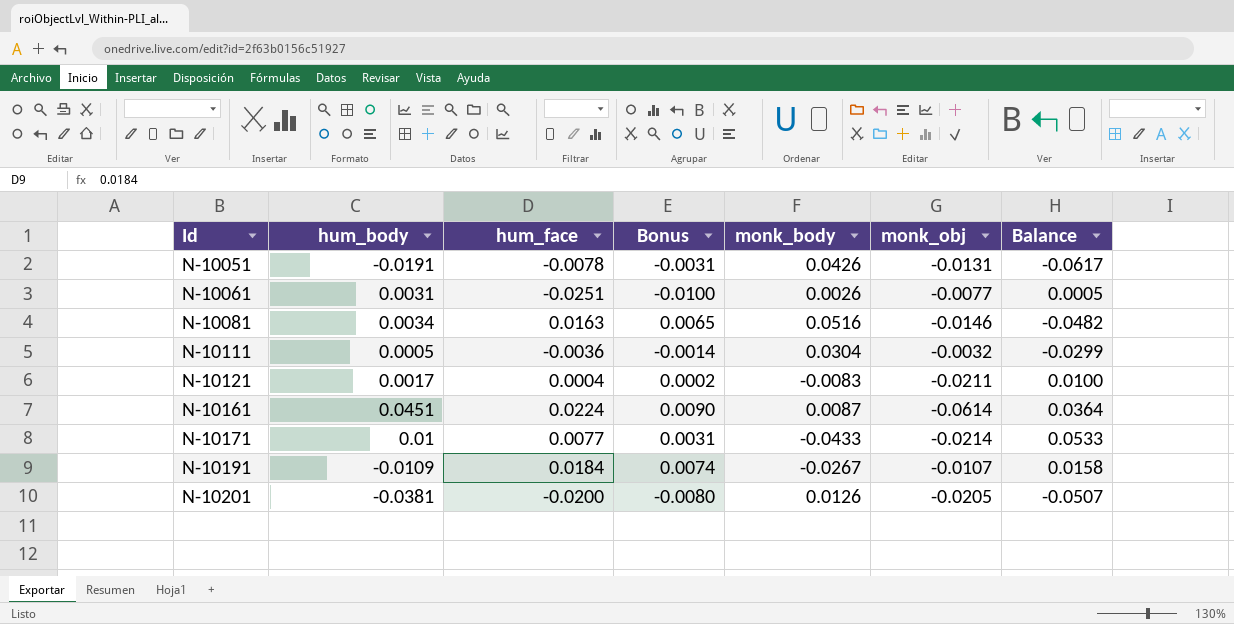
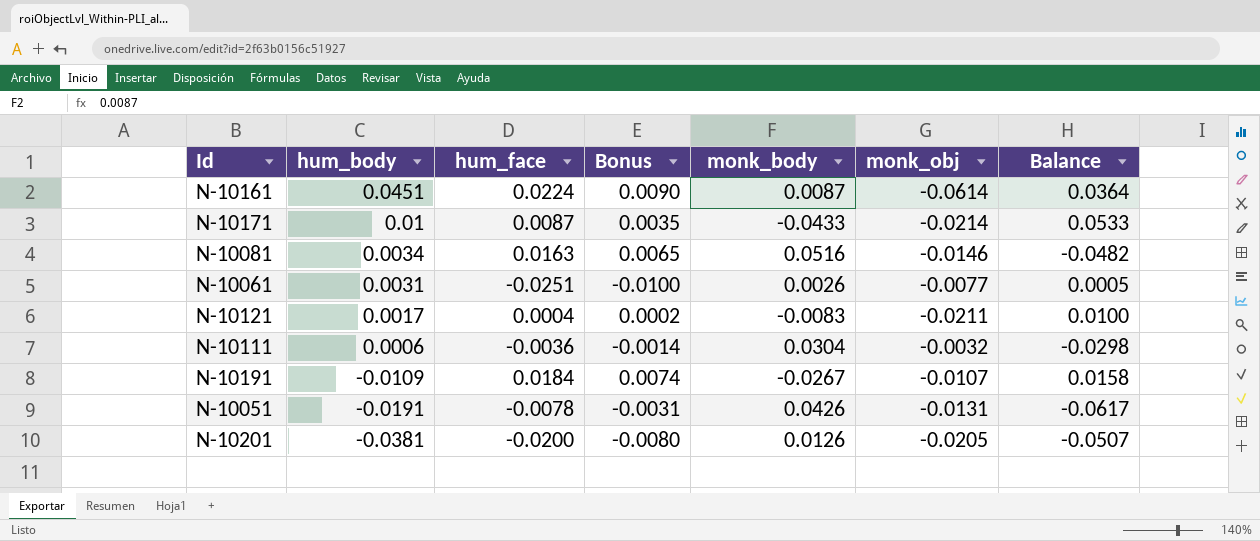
row order: Id ascending -> hum_body descending
N-10171 | hum_face: 0.0077 -> 0.0087
N-10171 | Bonus: 0.0031 -> 0.0035
N-10111 | hum_body: 0.0005 -> 0.0006
N-10111 | Balance: -0.0299 -> -0.0298

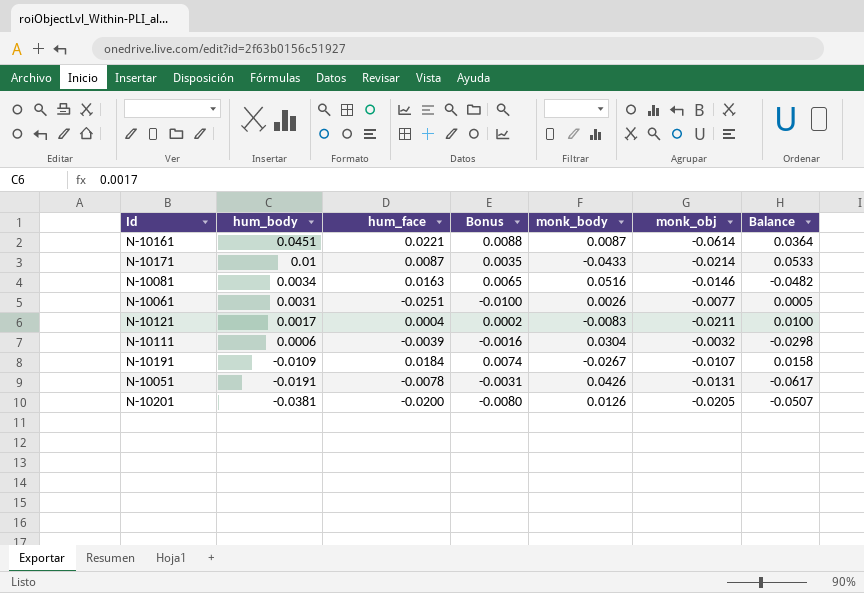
N-10161 | hum_face: 0.0224 -> 0.0221
N-10161 | Bonus: 0.0090 -> 0.0088
N-10111 | hum_face: -0.0036 -> -0.0039
N-10111 | Bonus: -0.0014 -> -0.0016

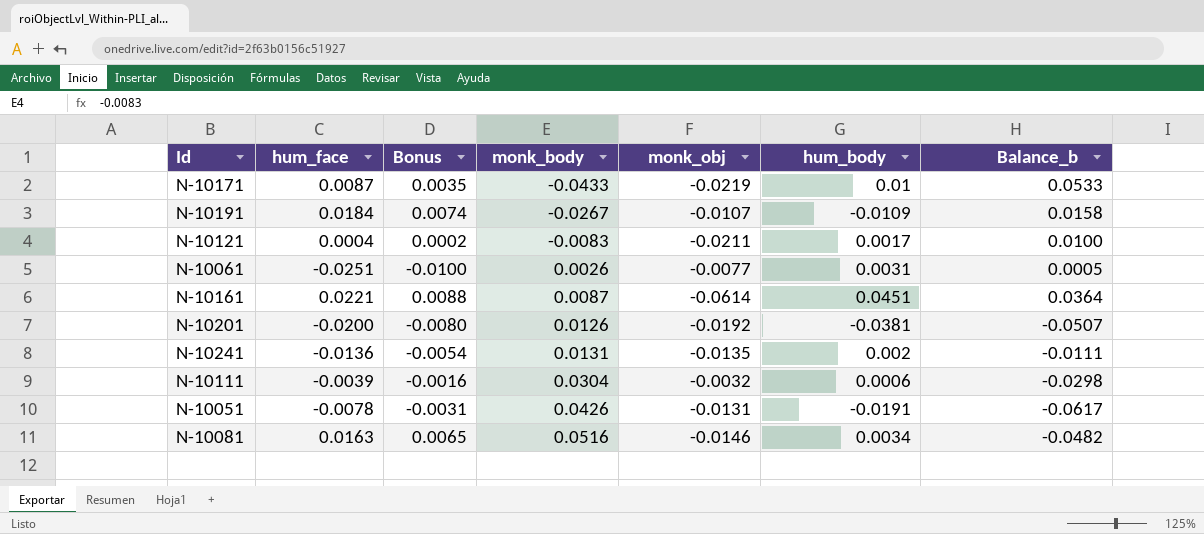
row order: hum_body descending -> monk_body ascending
column hum_body | position: 2 -> 6
column name: Balance -> Balance_b
N-10171 | monk_obj: -0.0214 -> -0.0219
N-10201 | monk_obj: -0.0205 -> -0.0192
row N-10241: none -> -0.0136 | -0.0054 | 0.0131 | -0.0135 | 0.002 | -0.0111

